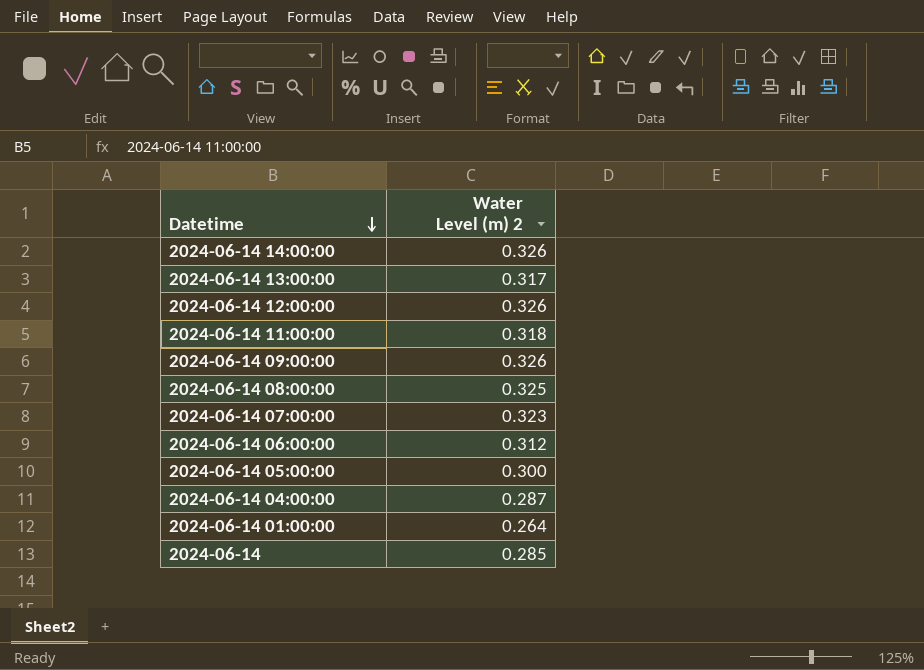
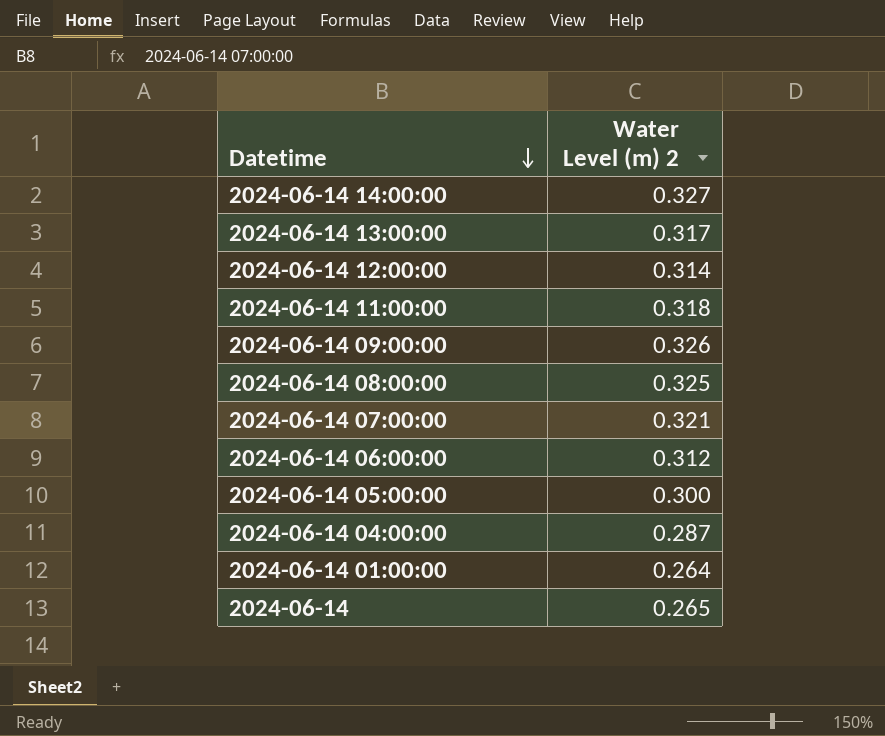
2024-06-14 14:00:00 | Water Level (m) 2: 0.326 -> 0.327
2024-06-14 12:00:00 | Water Level (m) 2: 0.326 -> 0.314
2024-06-14 07:00:00 | Water Level (m) 2: 0.323 -> 0.321
2024-06-14 | Water Level (m) 2: 0.285 -> 0.265

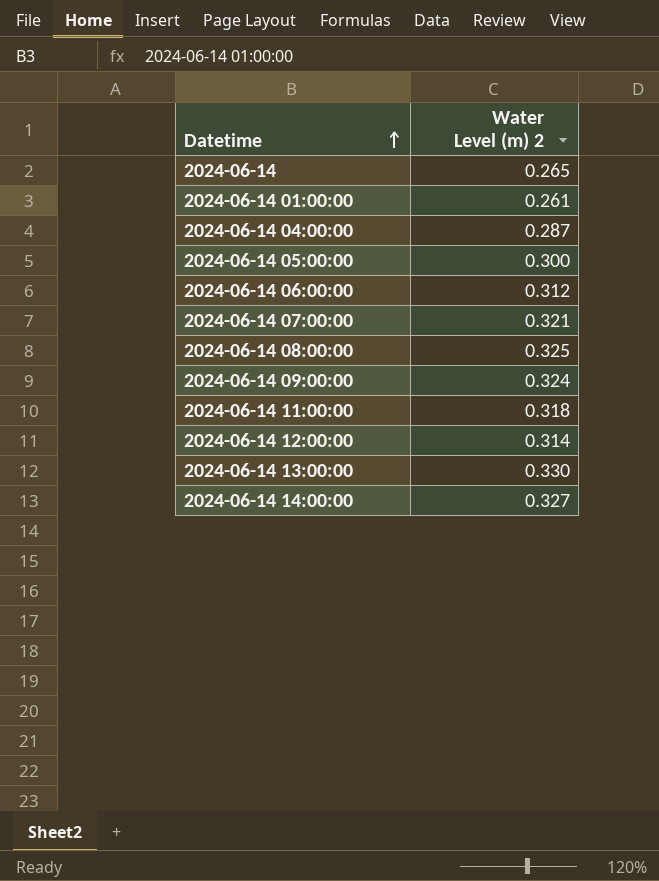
row order: Datetime descending -> Datetime ascending
2024-06-14 01:00:00 | Water Level (m) 2: 0.264 -> 0.261
2024-06-14 09:00:00 | Water Level (m) 2: 0.326 -> 0.324
2024-06-14 13:00:00 | Water Level (m) 2: 0.317 -> 0.330

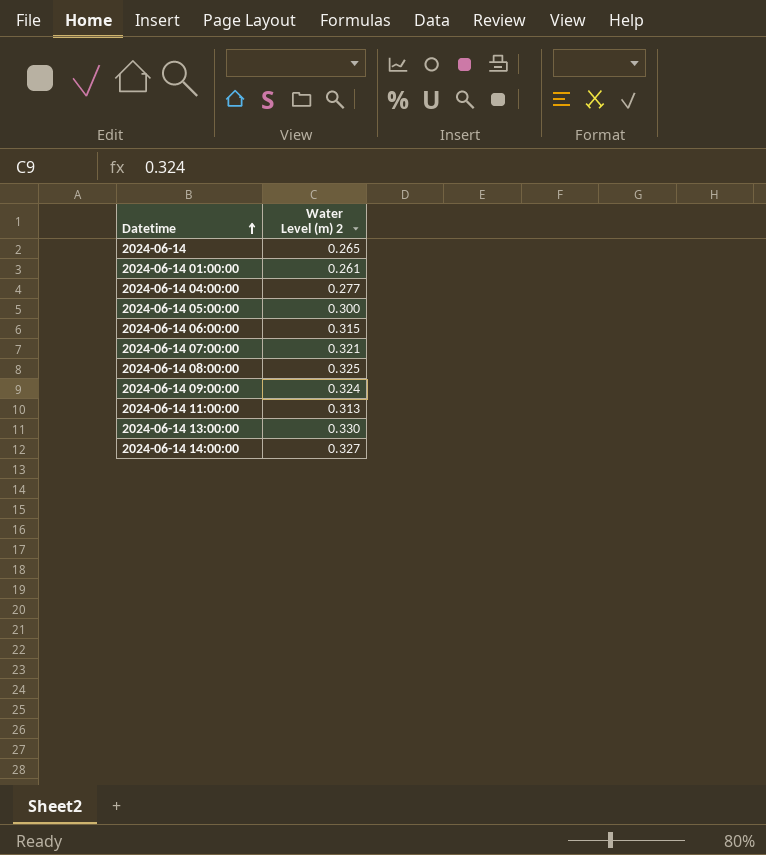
row 2024-06-14 12:00:00: 0.314 -> none
2024-06-14 04:00:00 | Water Level (m) 2: 0.287 -> 0.277
2024-06-14 06:00:00 | Water Level (m) 2: 0.312 -> 0.315
2024-06-14 11:00:00 | Water Level (m) 2: 0.318 -> 0.313

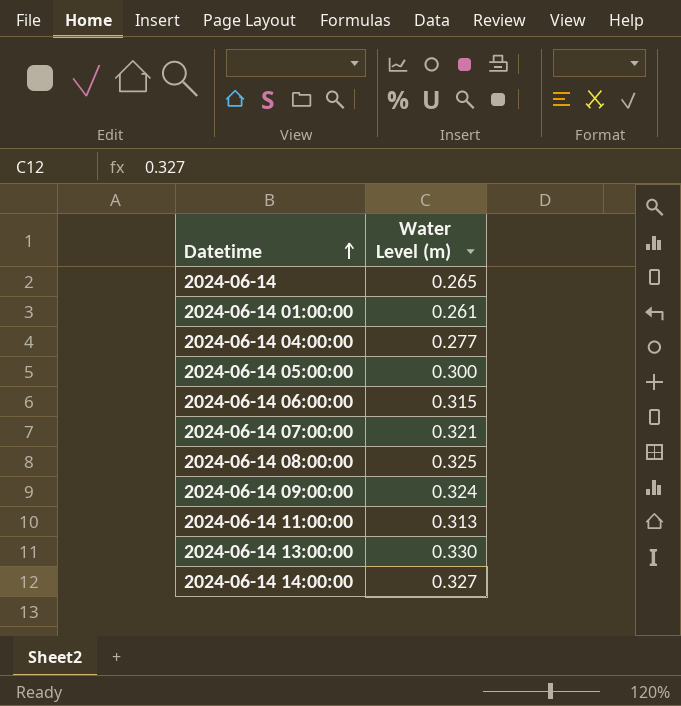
column name: Water Level (m) 2 -> Water Level (m)

